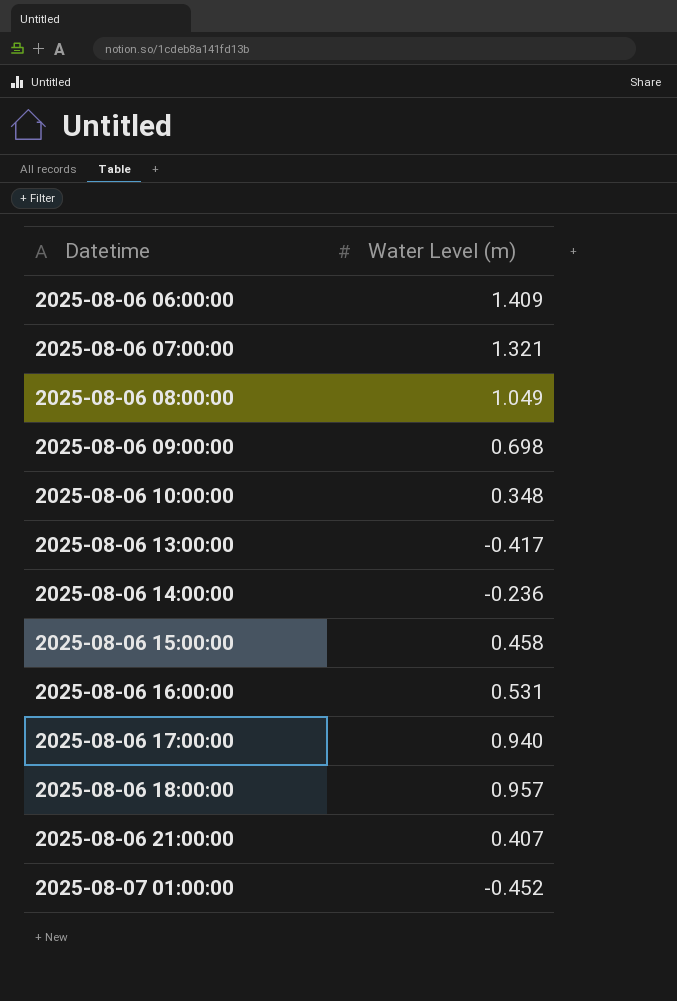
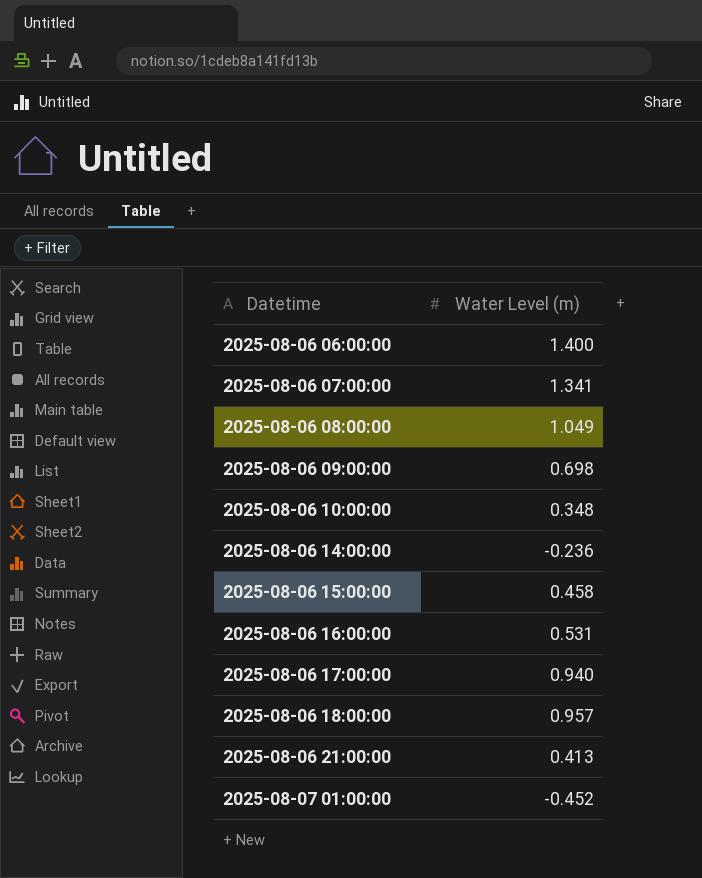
row 2025-08-06 13:00:00: -0.417 -> none
2025-08-06 06:00:00 | Water Level (m): 1.409 -> 1.400
2025-08-06 07:00:00 | Water Level (m): 1.321 -> 1.341
2025-08-06 21:00:00 | Water Level (m): 0.407 -> 0.413

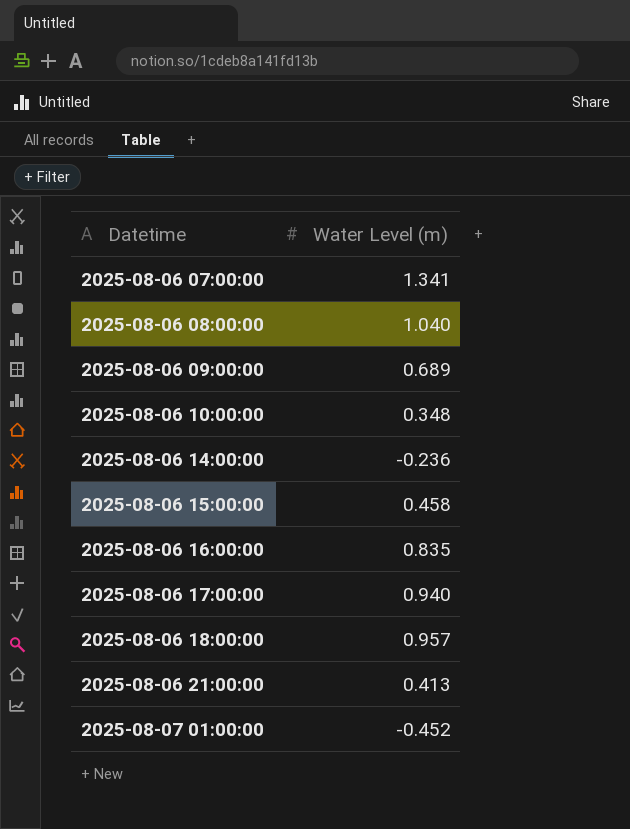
row 2025-08-06 06:00:00: 1.400 -> none
2025-08-06 08:00:00 | Water Level (m): 1.049 -> 1.040
2025-08-06 09:00:00 | Water Level (m): 0.698 -> 0.689
2025-08-06 16:00:00 | Water Level (m): 0.531 -> 0.835

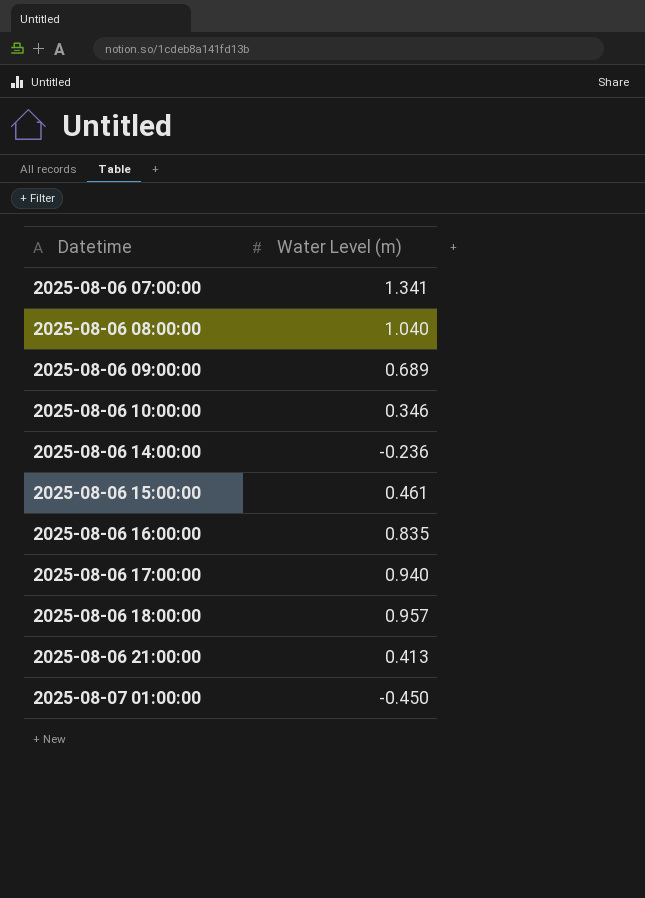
2025-08-06 10:00:00 | Water Level (m): 0.348 -> 0.346
2025-08-06 15:00:00 | Water Level (m): 0.458 -> 0.461
2025-08-07 01:00:00 | Water Level (m): -0.452 -> -0.450

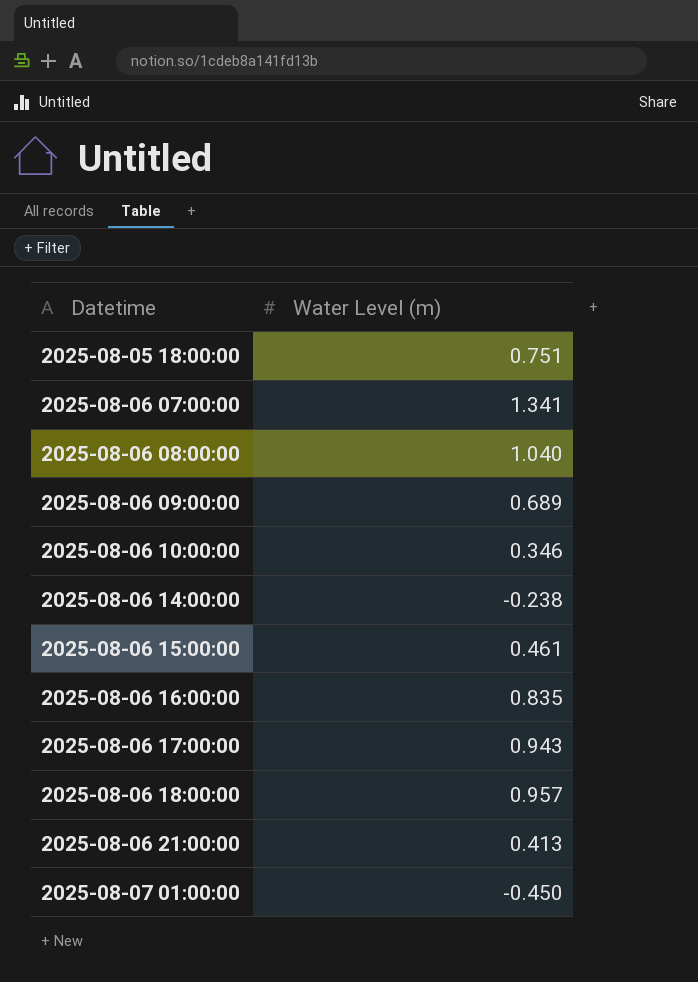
row 2025-08-05 18:00:00: none -> 0.751
2025-08-06 14:00:00 | Water Level (m): -0.236 -> -0.238
2025-08-06 17:00:00 | Water Level (m): 0.940 -> 0.943

